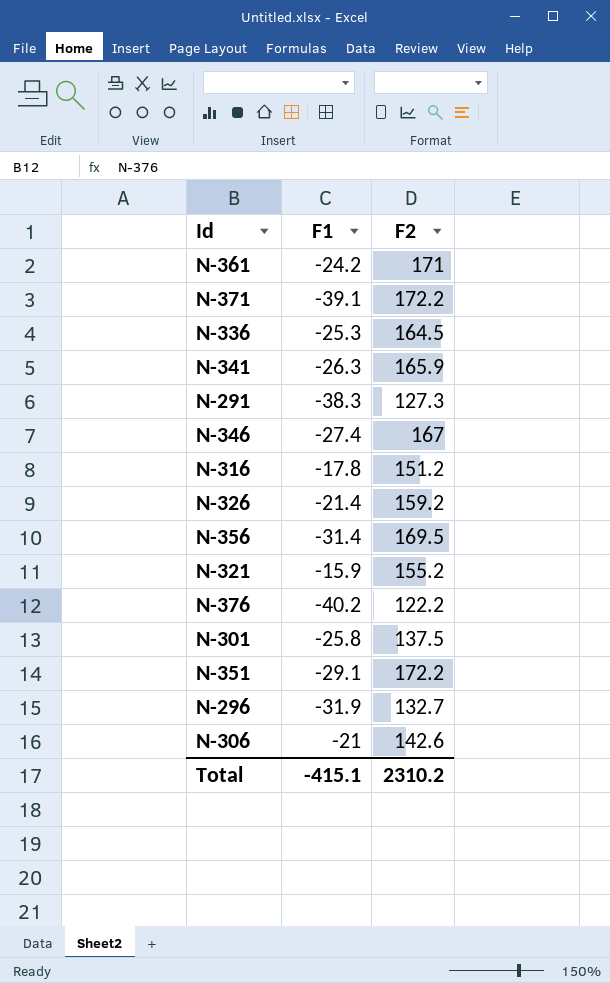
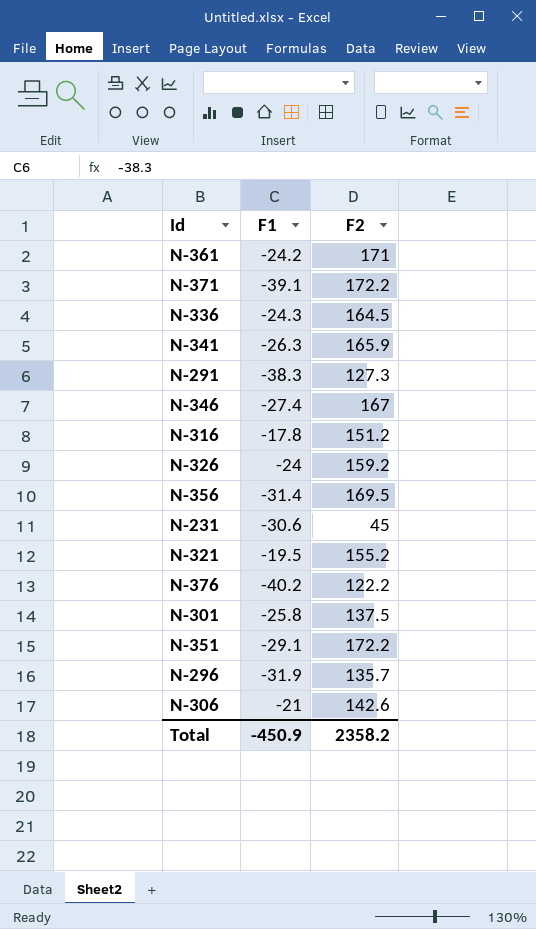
N-336 | F1: -25.3 -> -24.3
N-326 | F1: -21.4 -> -24
row N-231: none -> -30.6 | 45
N-321 | F1: -15.9 -> -19.5
N-296 | F2: 132.7 -> 135.7
Total | F1: -415.1 -> -450.9
Total | F2: 2310.2 -> 2358.2

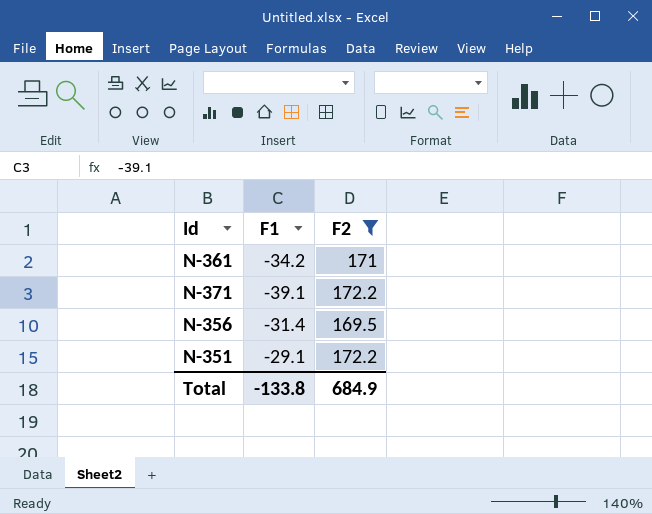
filter: none -> F2 >= 169.5
N-361 | F1: -24.2 -> -34.2
Total | F1: -450.9 -> -133.8
Total | F2: 2358.2 -> 684.9

